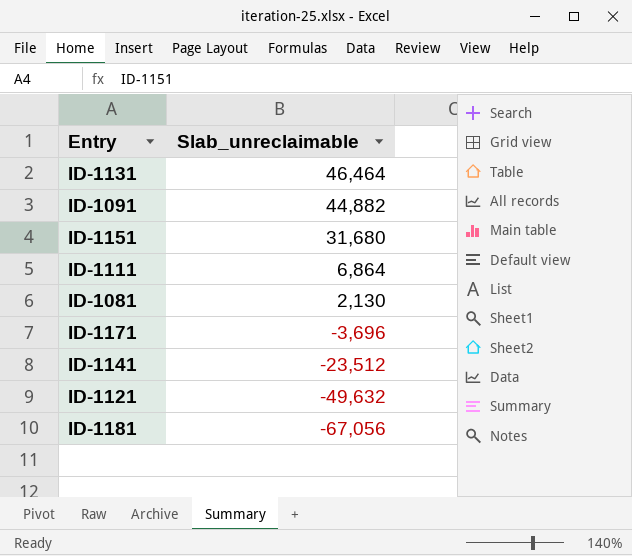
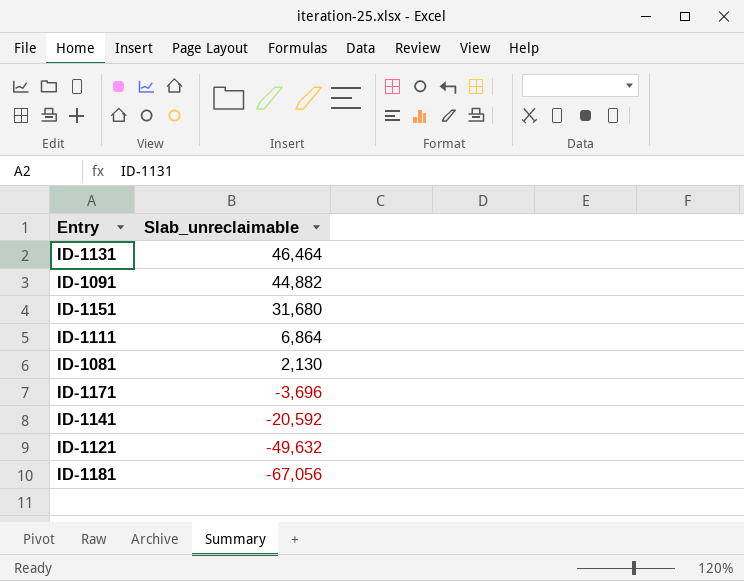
ID-1141 | Slab_unreclaimable: -23,512 -> -20,592

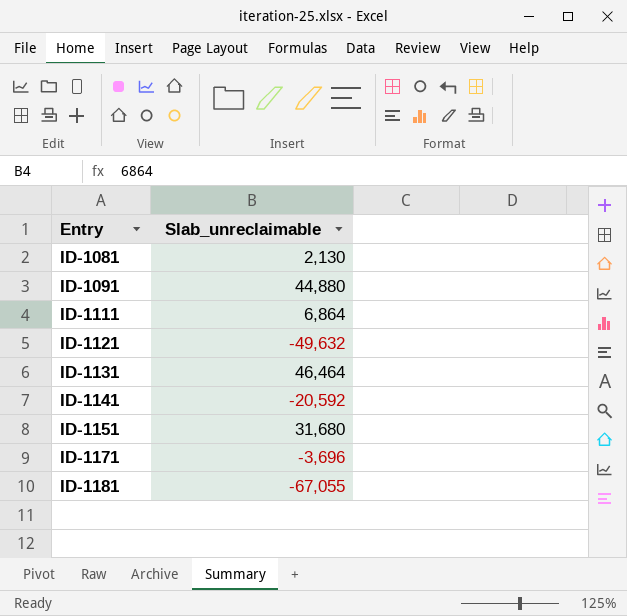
row order: Slab_unreclaimable descending -> Entry ascending
ID-1091 | Slab_unreclaimable: 44,882 -> 44,880
ID-1181 | Slab_unreclaimable: -67,056 -> -67,055

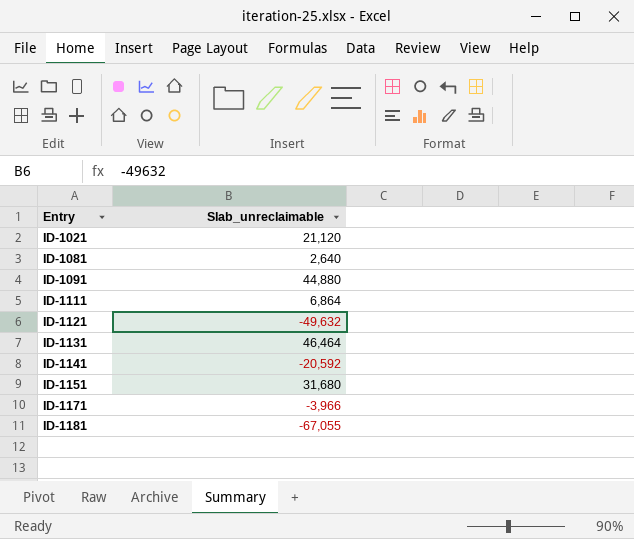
row ID-1021: none -> 21,120
ID-1081 | Slab_unreclaimable: 2,130 -> 2,640
ID-1171 | Slab_unreclaimable: -3,696 -> -3,966

